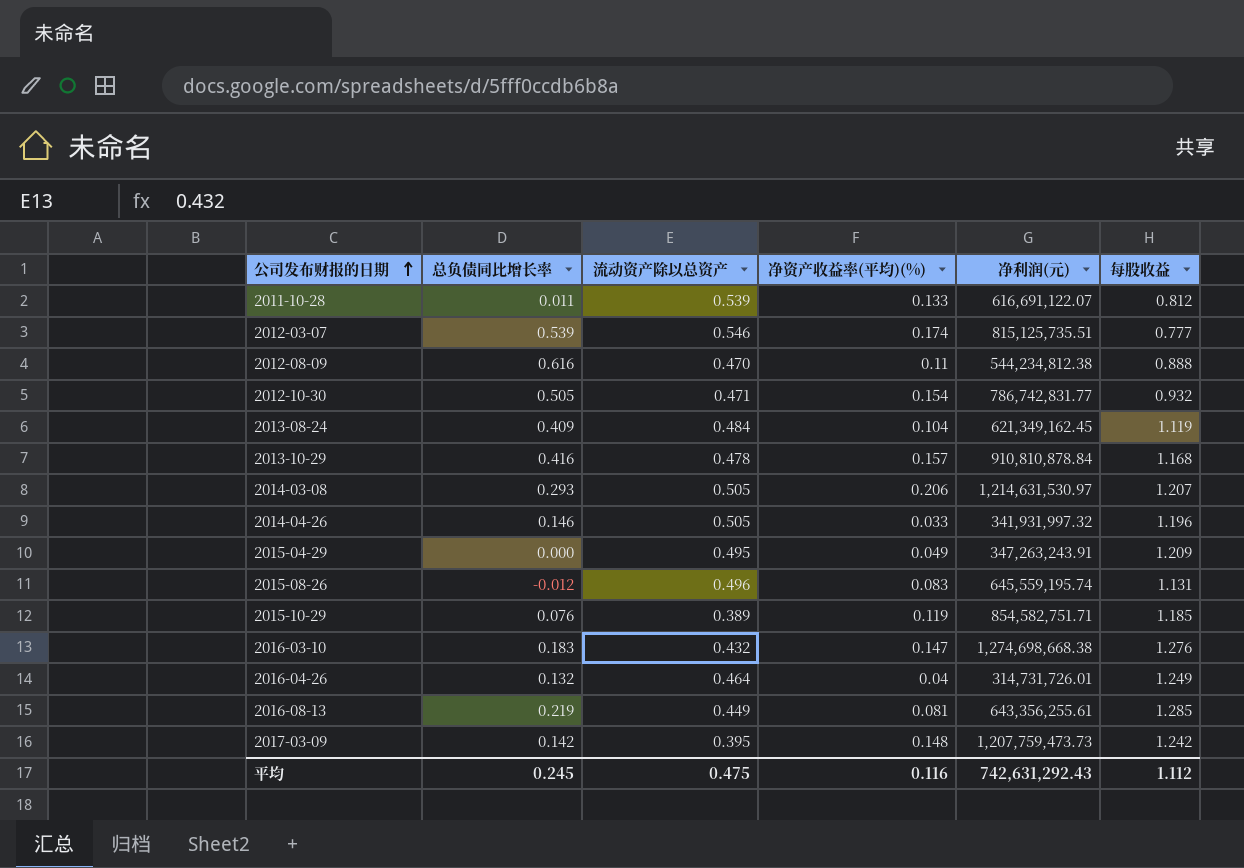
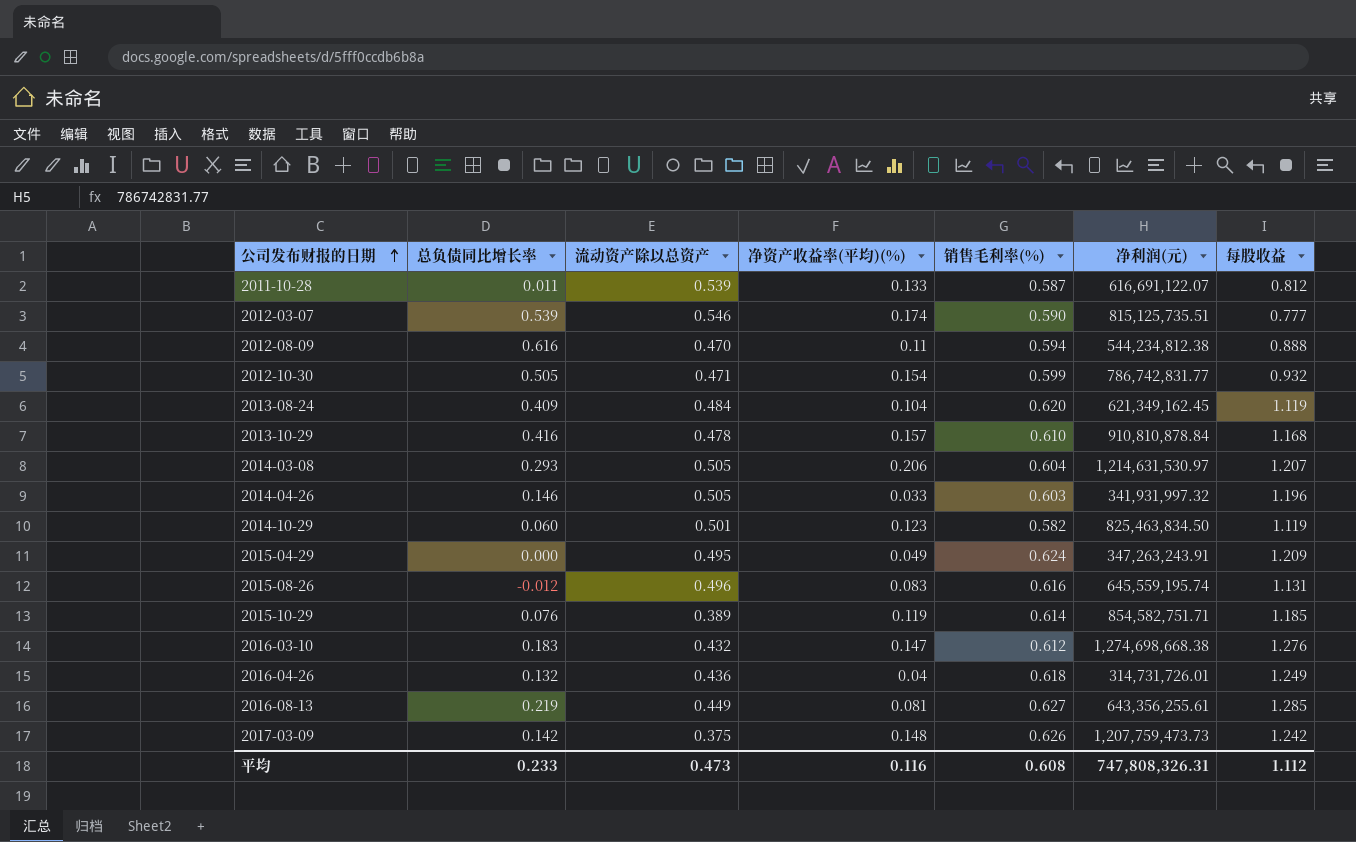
column 销售毛利率(%) | position: none -> 5
row 2014-10-29: none -> 0.060 | 0.501 | 0.123 | 0.582 | 825,463,834.50 | 1.119
2016-04-26 | 流动资产除以总资产: 0.464 -> 0.436
2017-03-09 | 流动资产除以总资产: 0.395 -> 0.375
平均 | 总负债同比增长率: 0.245 -> 0.233
平均 | 流动资产除以总资产: 0.475 -> 0.473
平均 | 净利润(元): 742,631,292.43 -> 747,808,326.31

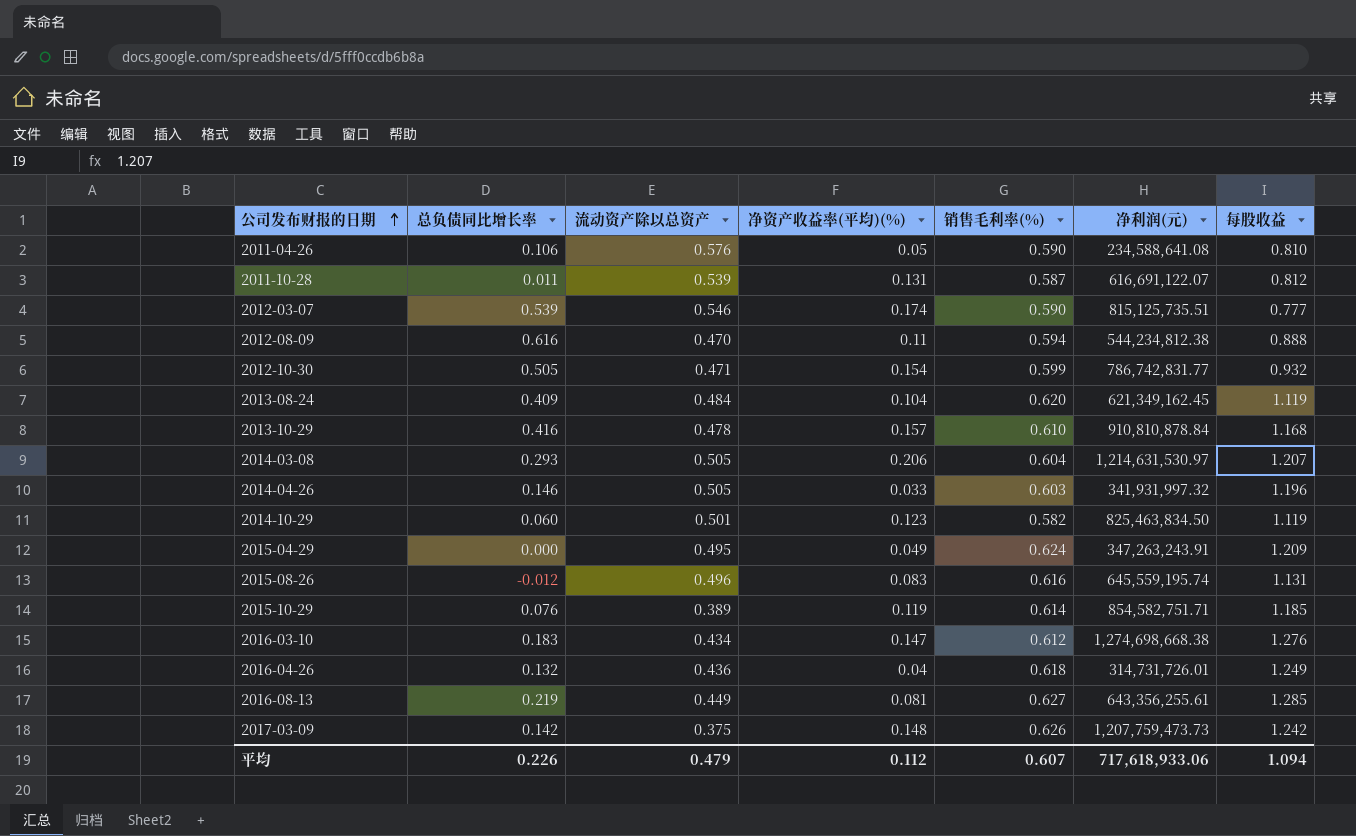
row 2011-04-26: none -> 0.106 | 0.576 | 0.05 | 0.590 | 234,588,641.08 | 0.810
2011-10-28 | 净资产收益率(平均)(%): 0.133 -> 0.131
2016-03-10 | 流动资产除以总资产: 0.432 -> 0.434
平均 | 总负债同比增长率: 0.233 -> 0.226
平均 | 流动资产除以总资产: 0.473 -> 0.479
平均 | 净资产收益率(平均)(%): 0.116 -> 0.112
平均 | 销售毛利率(%): 0.608 -> 0.607
平均 | 净利润(元): 747,808,326.31 -> 717,618,933.06
平均 | 每股收益: 1.112 -> 1.094

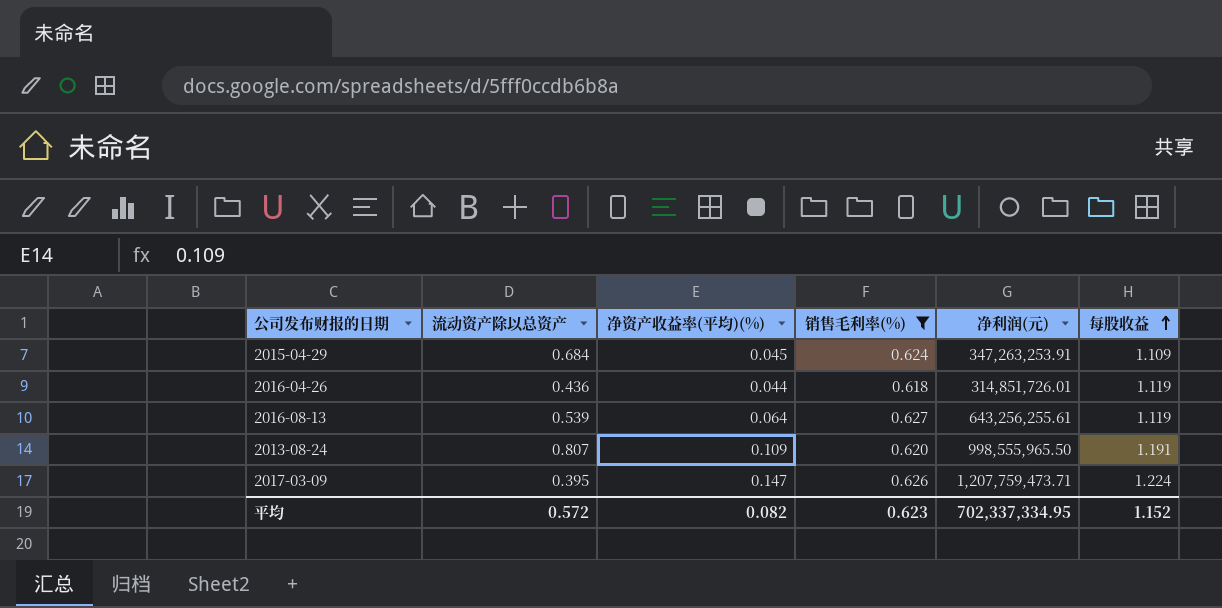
filter: none -> 销售毛利率(%) >= 0.618
row order: 公司发布财报的日期 ascending -> 每股收益 ascending
column 总负债同比增长率 | position: 2 -> none
2015-04-29 | 流动资产除以总资产: 0.495 -> 0.684
2015-04-29 | 净资产收益率(平均)(%): 0.049 -> 0.045
2015-04-29 | 净利润(元): 347,263,243.91 -> 347,263,253.91
2015-04-29 | 每股收益: 1.209 -> 1.109
2016-04-26 | 净资产收益率(平均)(%): 0.04 -> 0.044
2016-04-26 | 净利润(元): 314,731,726.01 -> 314,851,726.01
2016-04-26 | 每股收益: 1.249 -> 1.119
2016-08-13 | 流动资产除以总资产: 0.449 -> 0.539
2016-08-13 | 净资产收益率(平均)(%): 0.081 -> 0.064
2016-08-13 | 净利润(元): 643,356,255.61 -> 643,256,255.61
2016-08-13 | 每股收益: 1.285 -> 1.119
2013-08-24 | 流动资产除以总资产: 0.484 -> 0.807
2013-08-24 | 净资产收益率(平均)(%): 0.104 -> 0.109
2013-08-24 | 净利润(元): 621,349,162.45 -> 998,555,965.50
2013-08-24 | 每股收益: 1.119 -> 1.191
2017-03-09 | 流动资产除以总资产: 0.375 -> 0.395
2017-03-09 | 净资产收益率(平均)(%): 0.148 -> 0.147
2017-03-09 | 净利润(元): 1,207,759,473.73 -> 1,207,759,473.71
2017-03-09 | 每股收益: 1.242 -> 1.224
平均 | 流动资产除以总资产: 0.479 -> 0.572
平均 | 净资产收益率(平均)(%): 0.112 -> 0.082
平均 | 销售毛利率(%): 0.607 -> 0.623
平均 | 净利润(元): 717,618,933.06 -> 702,337,334.95
平均 | 每股收益: 1.094 -> 1.152

